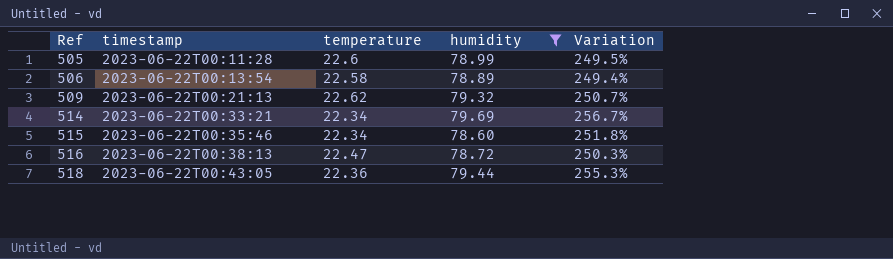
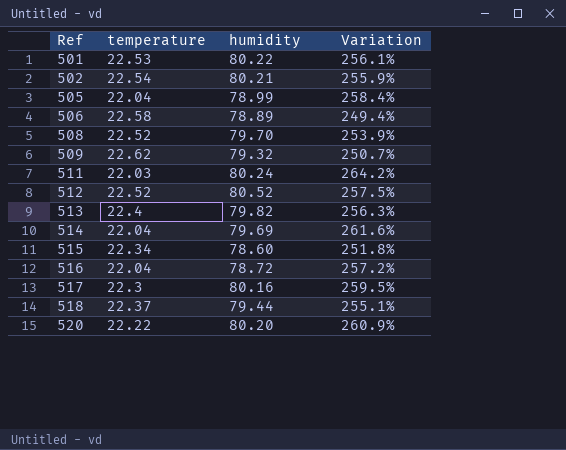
filter: humidity <= 79.69 -> none
column timestamp | position: 2 -> none
505 | temperature: 22.6 -> 22.04
505 | Variation: 249.5% -> 258.4%
514 | temperature: 22.34 -> 22.04
514 | Variation: 256.7% -> 261.6%
516 | temperature: 22.47 -> 22.04
516 | Variation: 250.3% -> 257.2%
518 | temperature: 22.36 -> 22.37
518 | Variation: 255.3% -> 255.1%

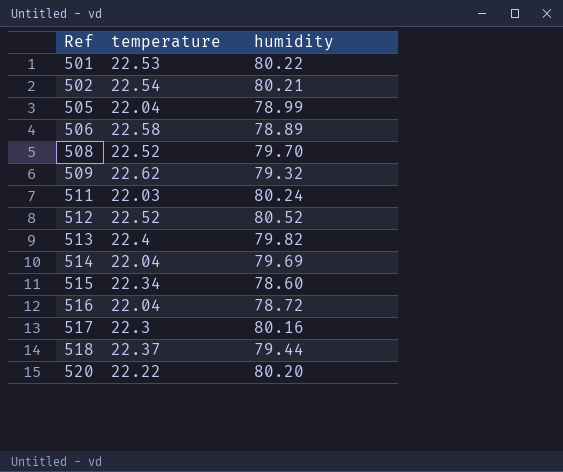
column Variation | formula: ([humidity] - [temperature]) / [temperature] -> none

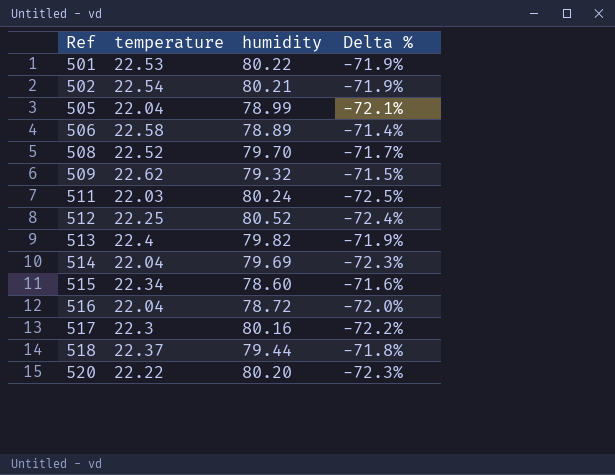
column Delta % | formula: none -> ([temperature] - [humidity]) / [humidity]
512 | temperature: 22.52 -> 22.25

